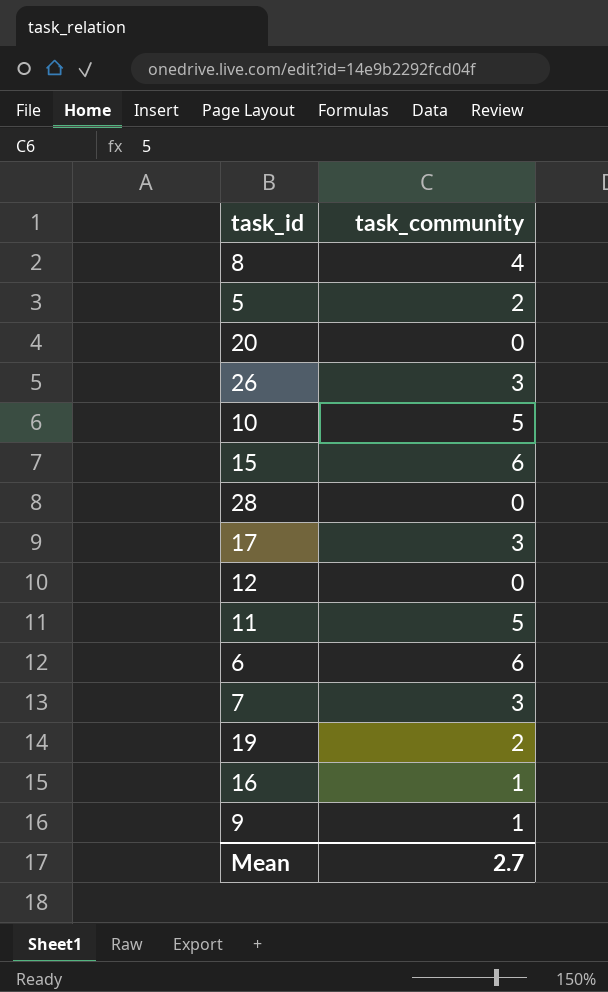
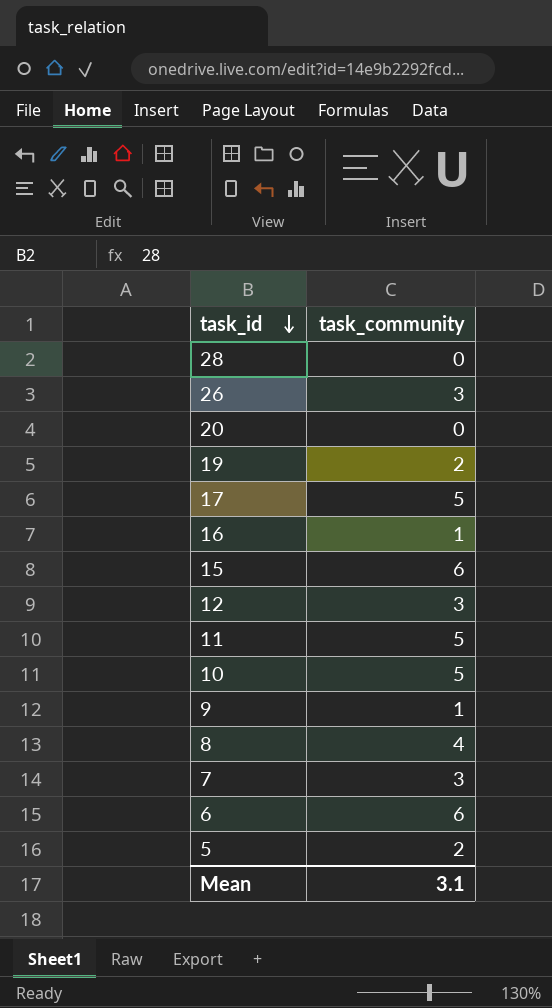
row order: none -> task_id descending
17 | task_community: 3 -> 5
12 | task_community: 0 -> 3
Mean | task_community: 2.7 -> 3.1

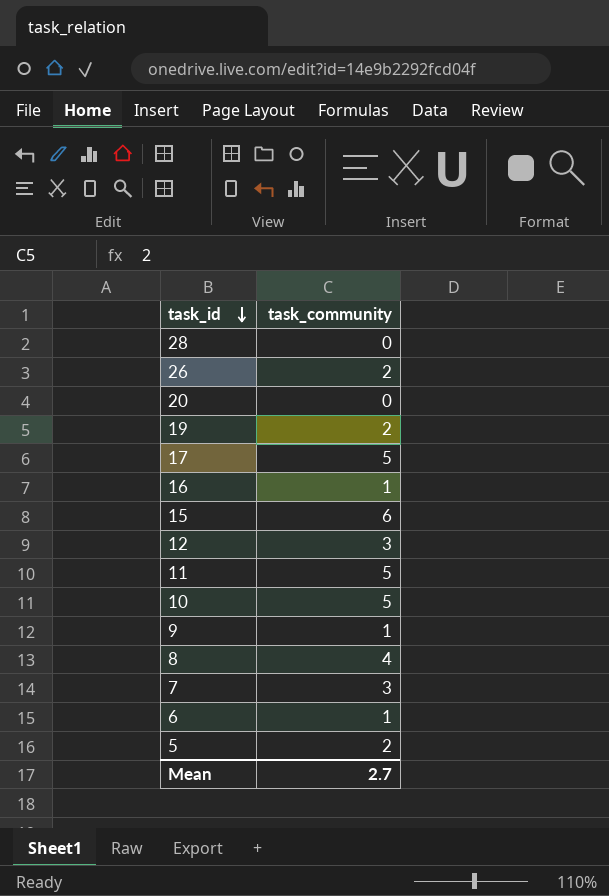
26 | task_community: 3 -> 2
6 | task_community: 6 -> 1
Mean | task_community: 3.1 -> 2.7

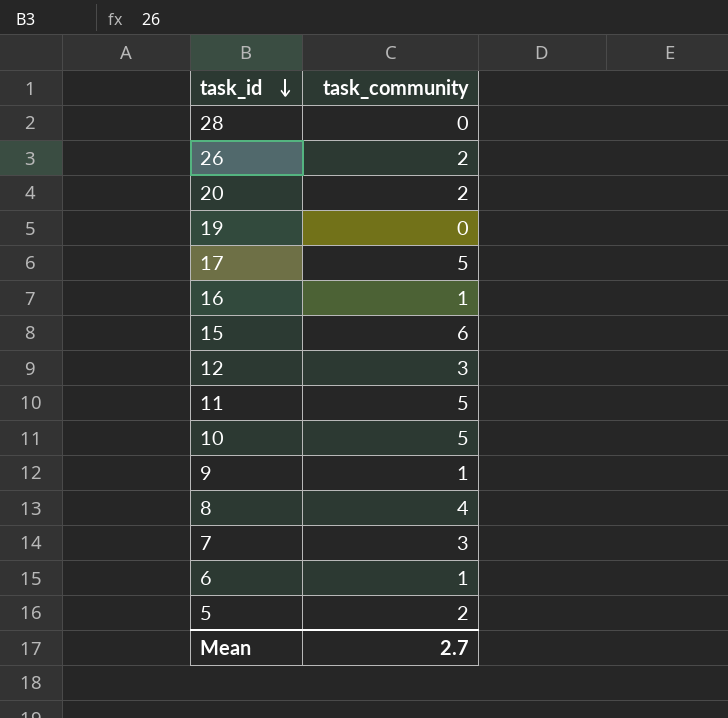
20 | task_community: 0 -> 2
19 | task_community: 2 -> 0

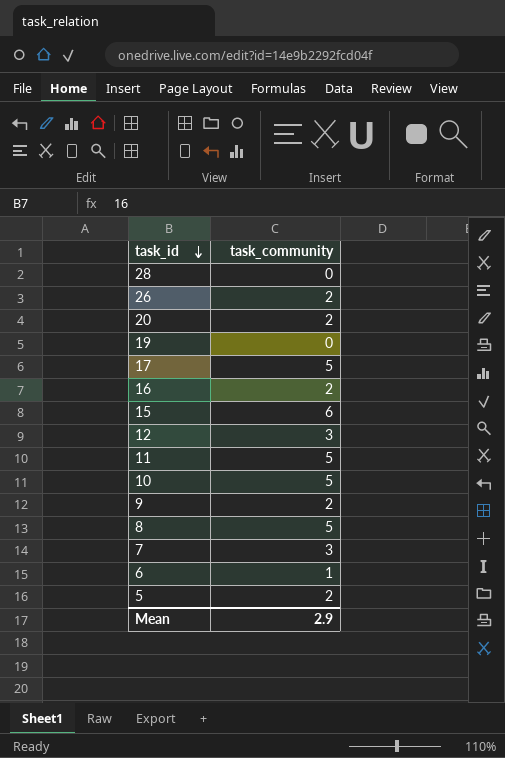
16 | task_community: 1 -> 2
9 | task_community: 1 -> 2
8 | task_community: 4 -> 5
Mean | task_community: 2.7 -> 2.9

